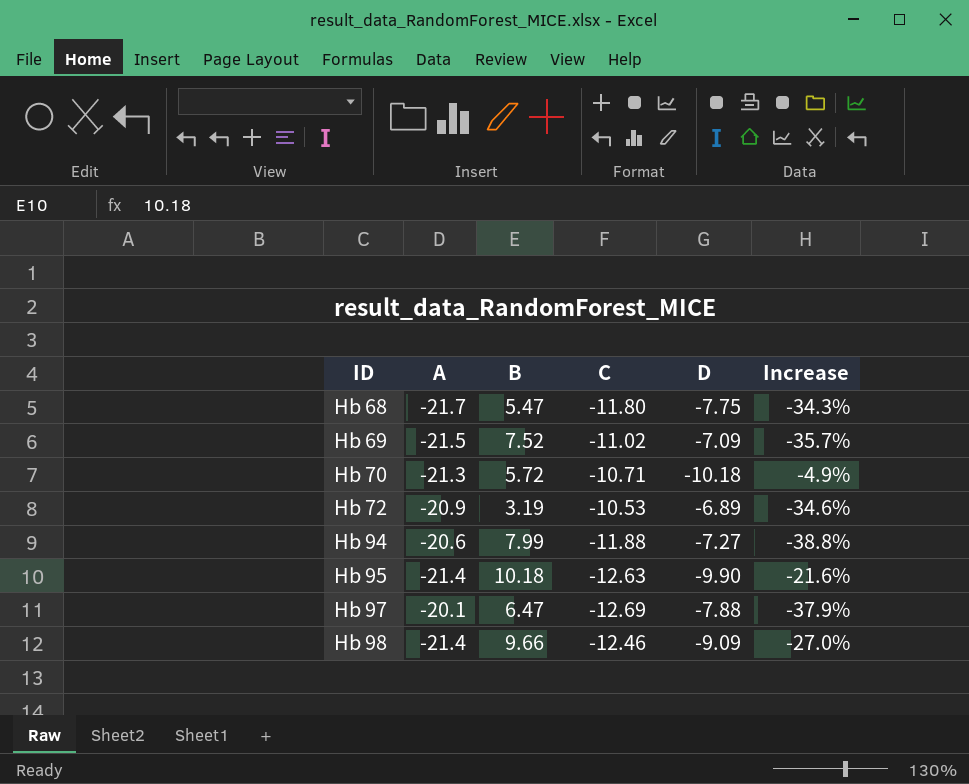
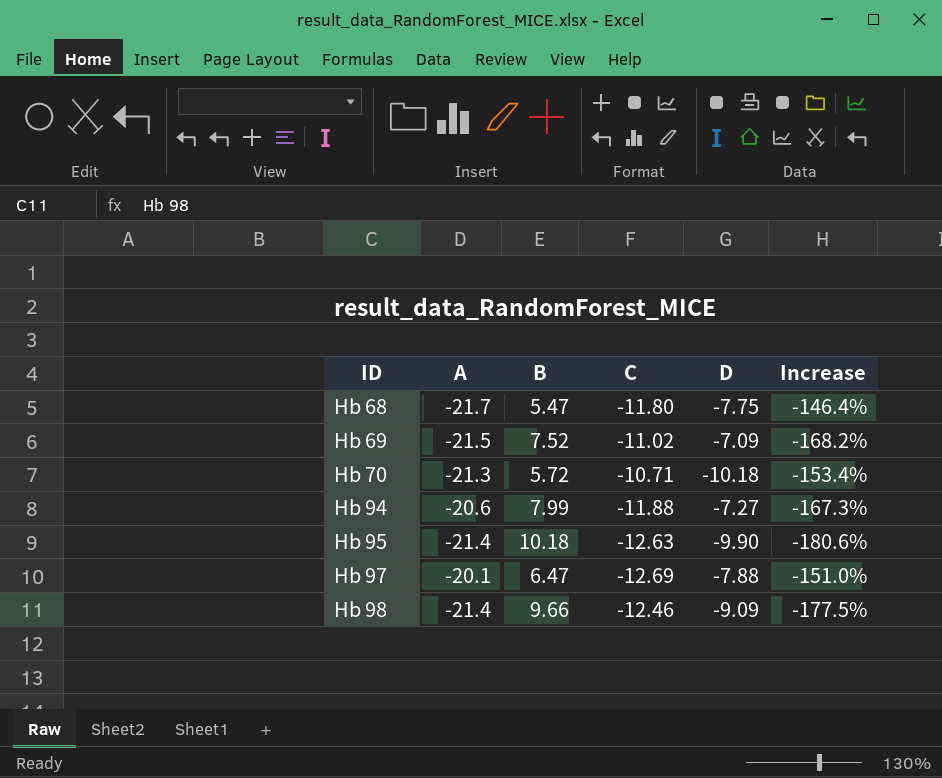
column Increase | formula: ([D] - [C]) / [C] -> ([B] - [C]) / [C]
row Hb 72: -20.9 | 3.19 | -10.53 | -6.89 | -34.6% -> none

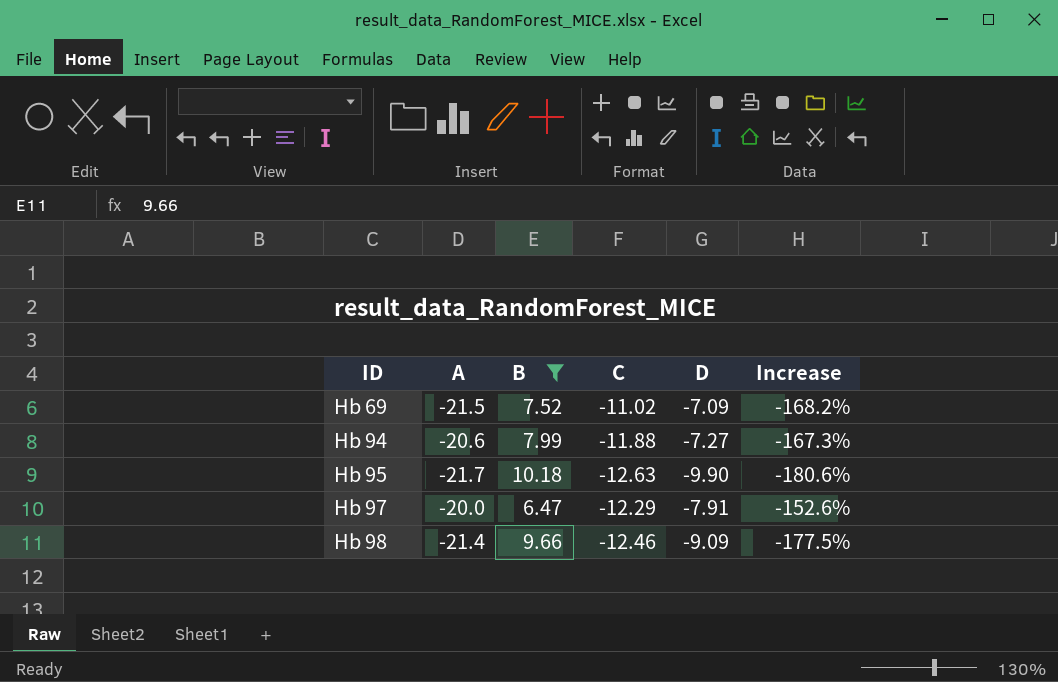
filter: none -> B >= 6.47
Hb 95 | A: -21.4 -> -21.7
Hb 97 | A: -20.1 -> -20.0
Hb 97 | C: -12.69 -> -12.29
Hb 97 | D: -7.88 -> -7.91
Hb 97 | Increase: -151.0% -> -152.6%

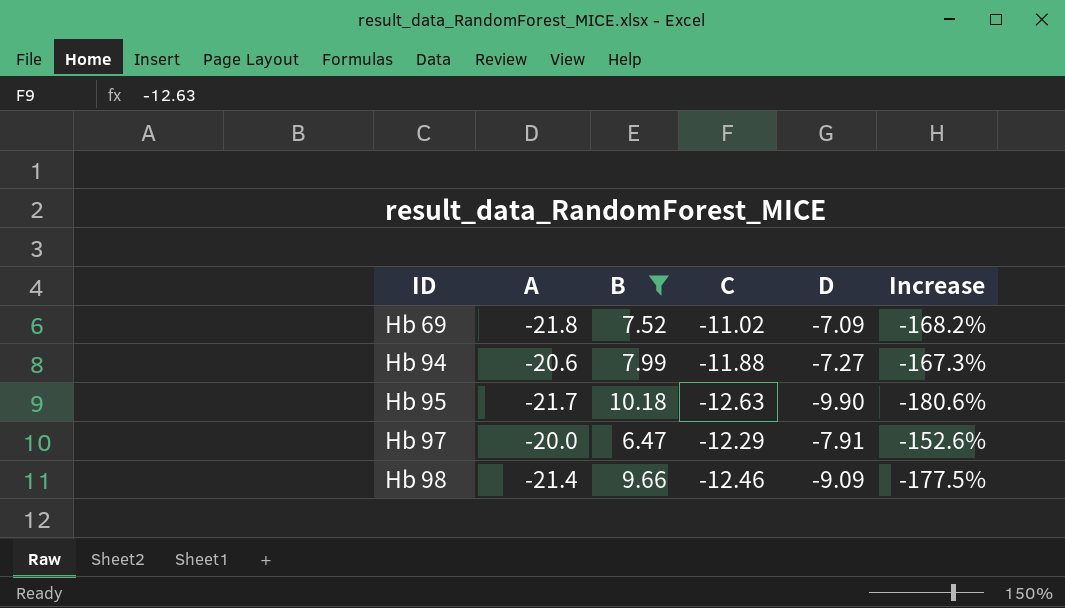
Hb 69 | A: -21.5 -> -21.8

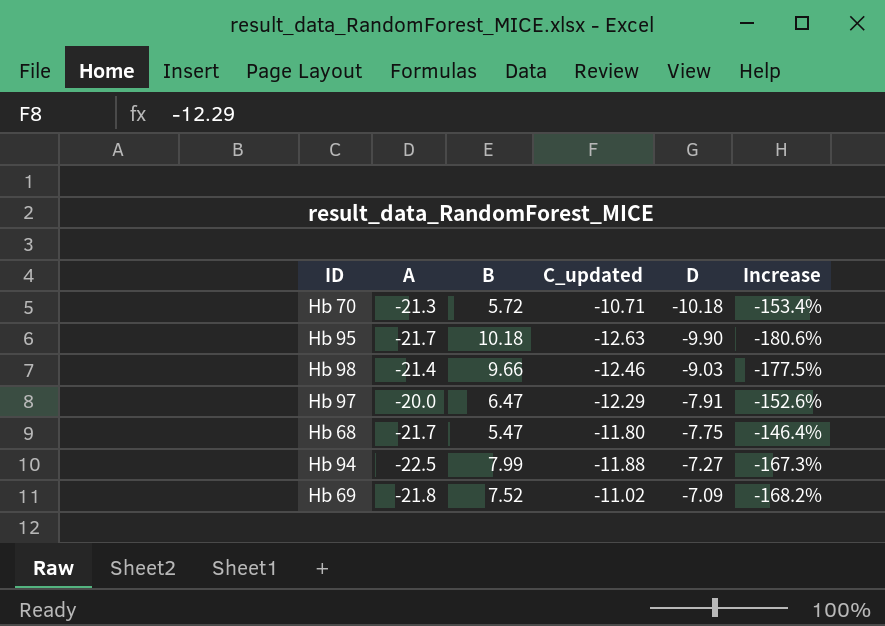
filter: B >= 6.47 -> none
row order: ID ascending -> D ascending
column name: C -> C_updated
Hb 98 | D: -9.09 -> -9.03
Hb 94 | A: -20.6 -> -22.5

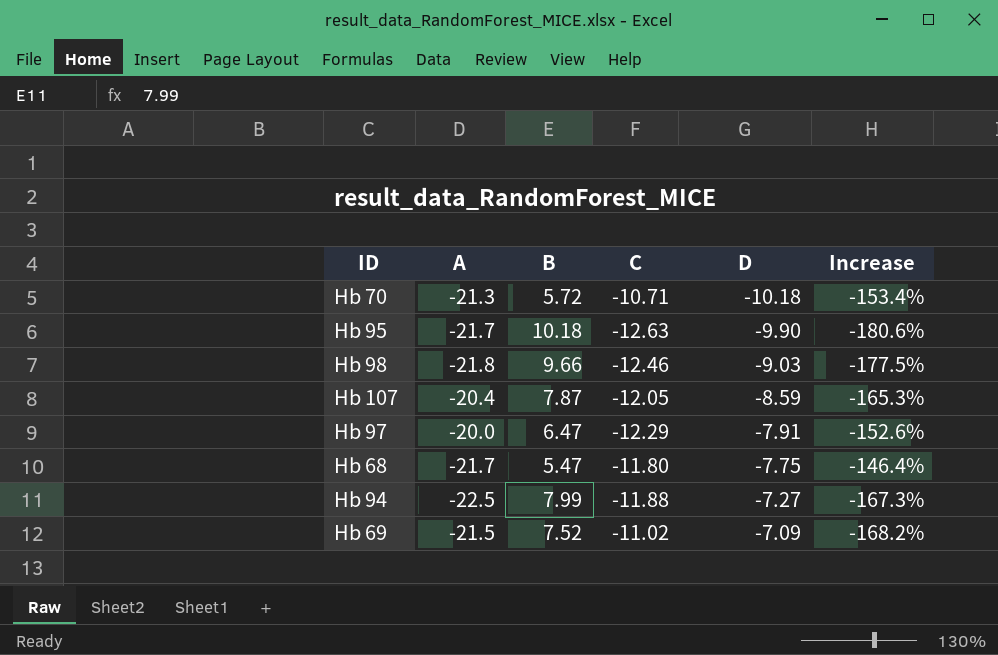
column name: C_updated -> C
Hb 98 | A: -21.4 -> -21.8
row Hb 107: none -> -20.4 | 7.87 | -12.05 | -8.59 | -165.3%
Hb 69 | A: -21.8 -> -21.5

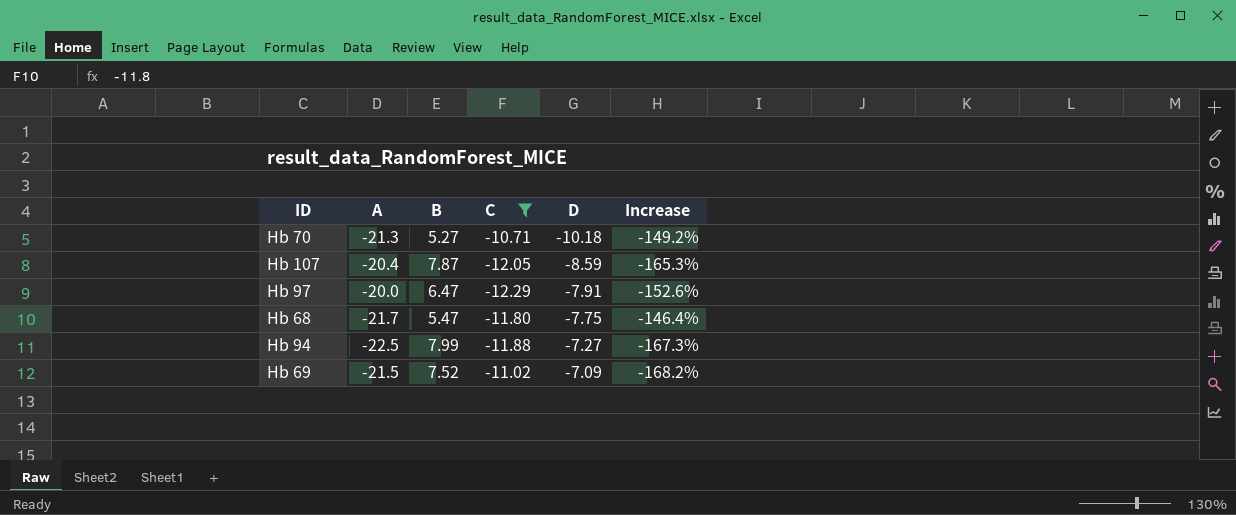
filter: none -> C >= -12.29
Hb 70 | B: 5.72 -> 5.27
Hb 70 | Increase: -153.4% -> -149.2%

